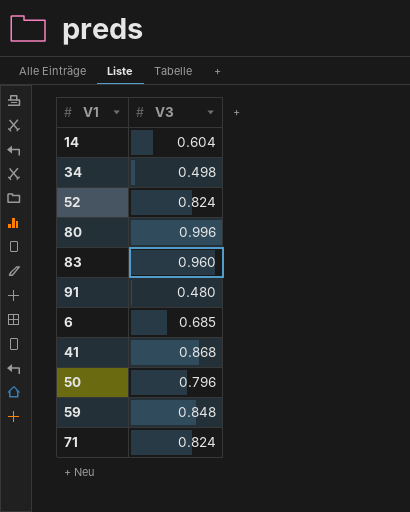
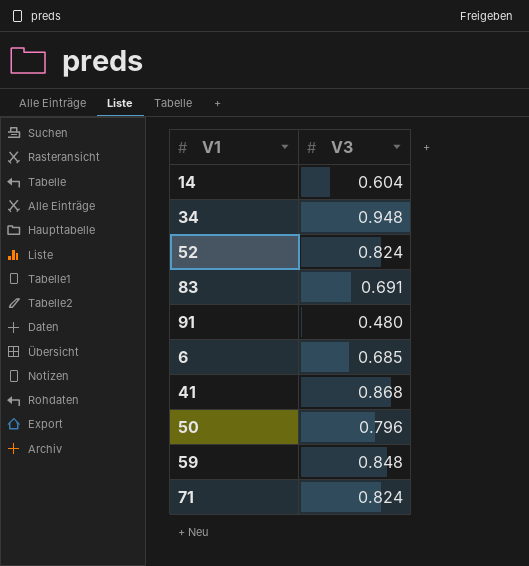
row 80: 0.996 -> none
34 | V3: 0.498 -> 0.948
83 | V3: 0.960 -> 0.691

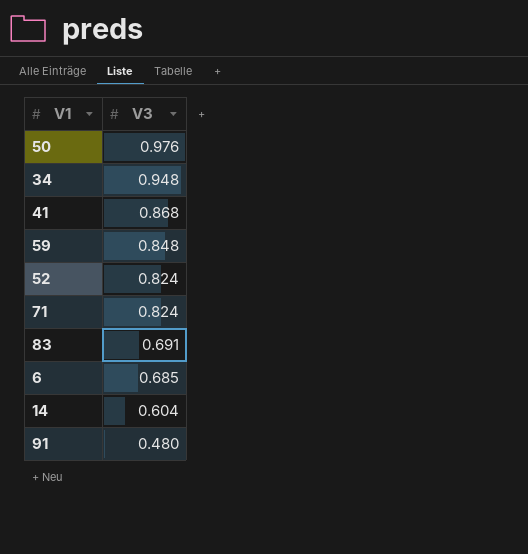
row order: none -> V3 descending
50 | V3: 0.796 -> 0.976

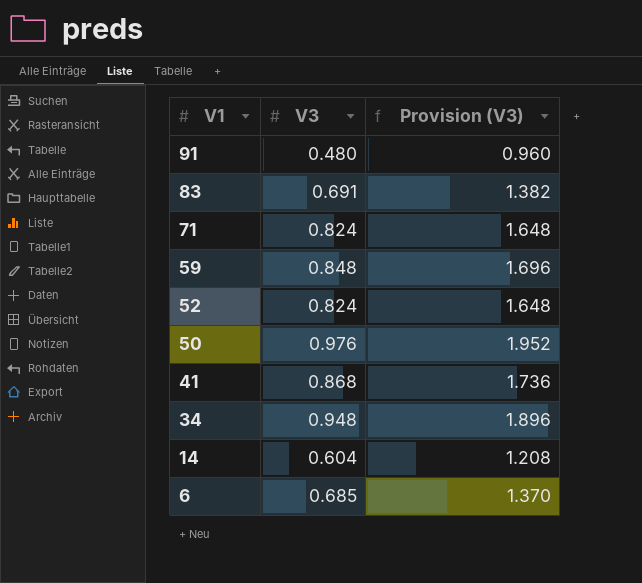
row order: V3 descending -> V1 descending
column Provision (V3) | formula: none -> [V3] * 2

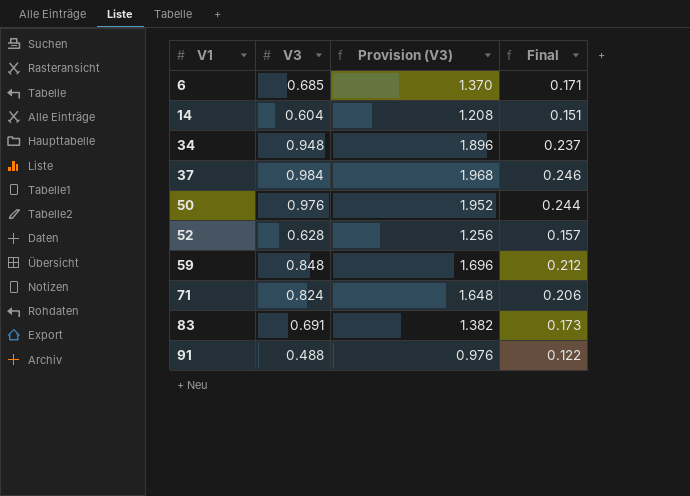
row order: V1 descending -> V1 ascending
column Final | formula: none -> [V3] * 0.25
row 41: 0.868 | 1.736 -> none
row 37: none -> 0.984 | 1.968 | 0.246
52 | V3: 0.824 -> 0.628
52 | Provision (V3): 1.648 -> 1.256
91 | V3: 0.480 -> 0.488
91 | Provision (V3): 0.960 -> 0.976

